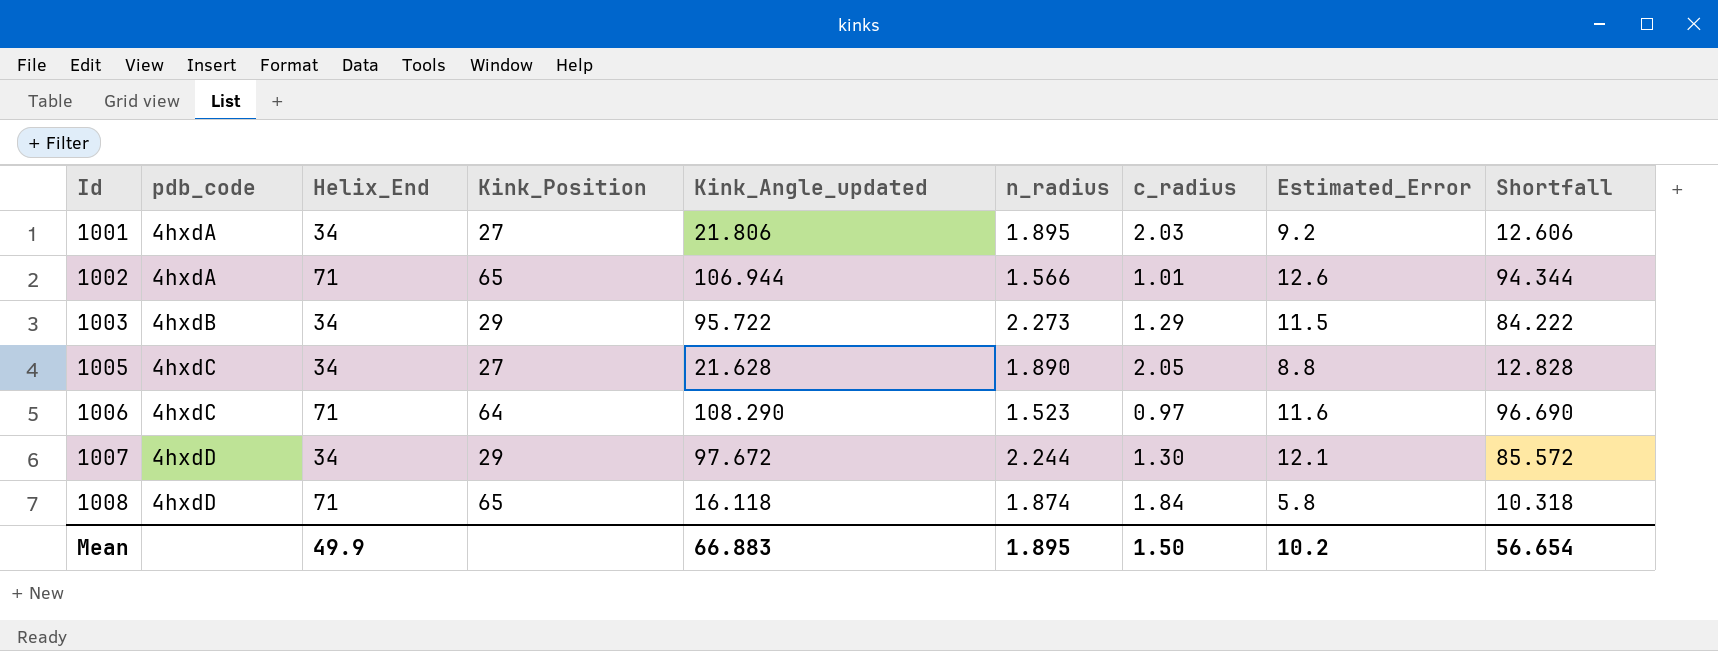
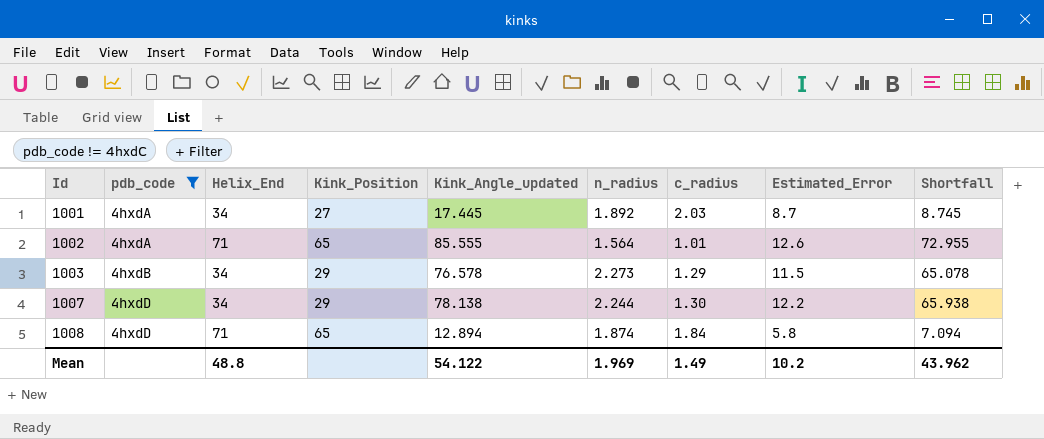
filter: none -> pdb_code != 4hxdC
1001 | Kink_Angle_updated: 21.806 -> 17.445
1001 | n_radius: 1.895 -> 1.892
1001 | Estimated_Error: 9.2 -> 8.7
1001 | Shortfall: 12.606 -> 8.745
1002 | Kink_Angle_updated: 106.944 -> 85.555
1002 | n_radius: 1.566 -> 1.564
1002 | Shortfall: 94.344 -> 72.955
1003 | Kink_Angle_updated: 95.722 -> 76.578
1003 | Shortfall: 84.222 -> 65.078
1007 | Kink_Angle_updated: 97.672 -> 78.138
1007 | Estimated_Error: 12.1 -> 12.2
1007 | Shortfall: 85.572 -> 65.938
1008 | Kink_Angle_updated: 16.118 -> 12.894
1008 | Shortfall: 10.318 -> 7.094
Mean | Helix_End: 49.9 -> 48.8
Mean | Kink_Angle_updated: 66.883 -> 54.122
Mean | n_radius: 1.895 -> 1.969
Mean | c_radius: 1.50 -> 1.49
Mean | Shortfall: 56.654 -> 43.962

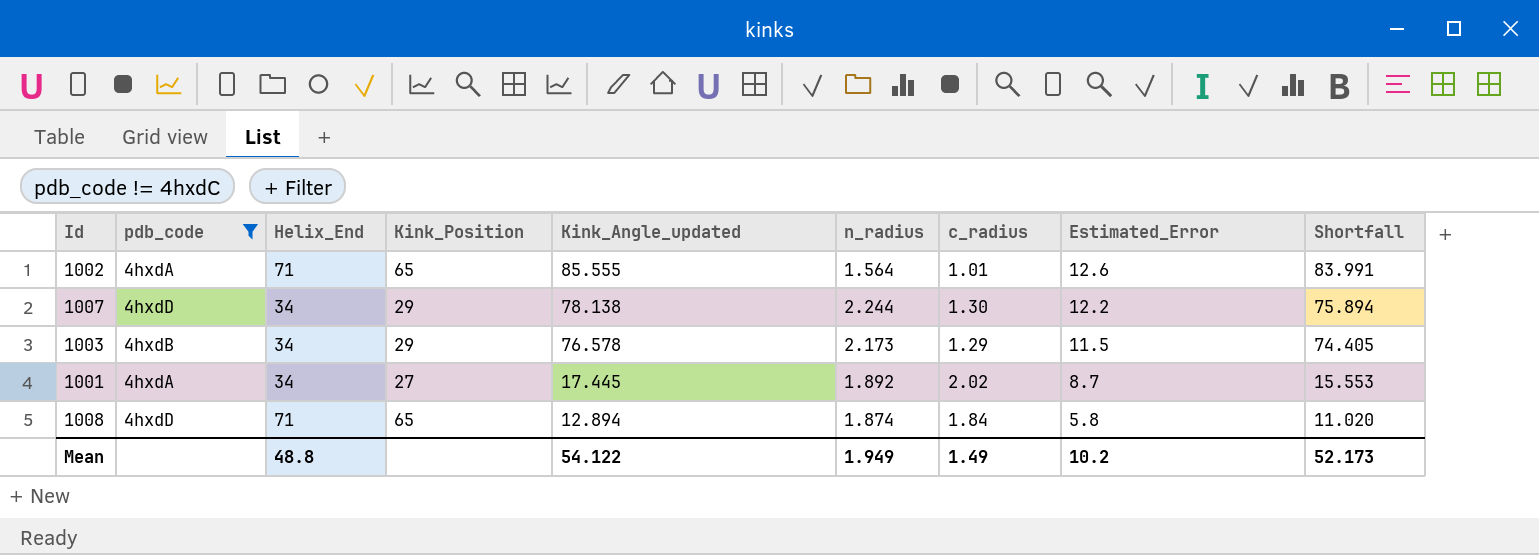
row order: Id ascending -> Kink_Angle_updated descending
column Shortfall | formula: [Kink_Angle_updated] - [Estimated_Error] -> [Kink_Angle_updated] - [n_radius]
1003 | n_radius: 2.273 -> 2.173
1001 | c_radius: 2.03 -> 2.02
Mean | n_radius: 1.969 -> 1.949
Mean | Shortfall: 43.962 -> 52.173

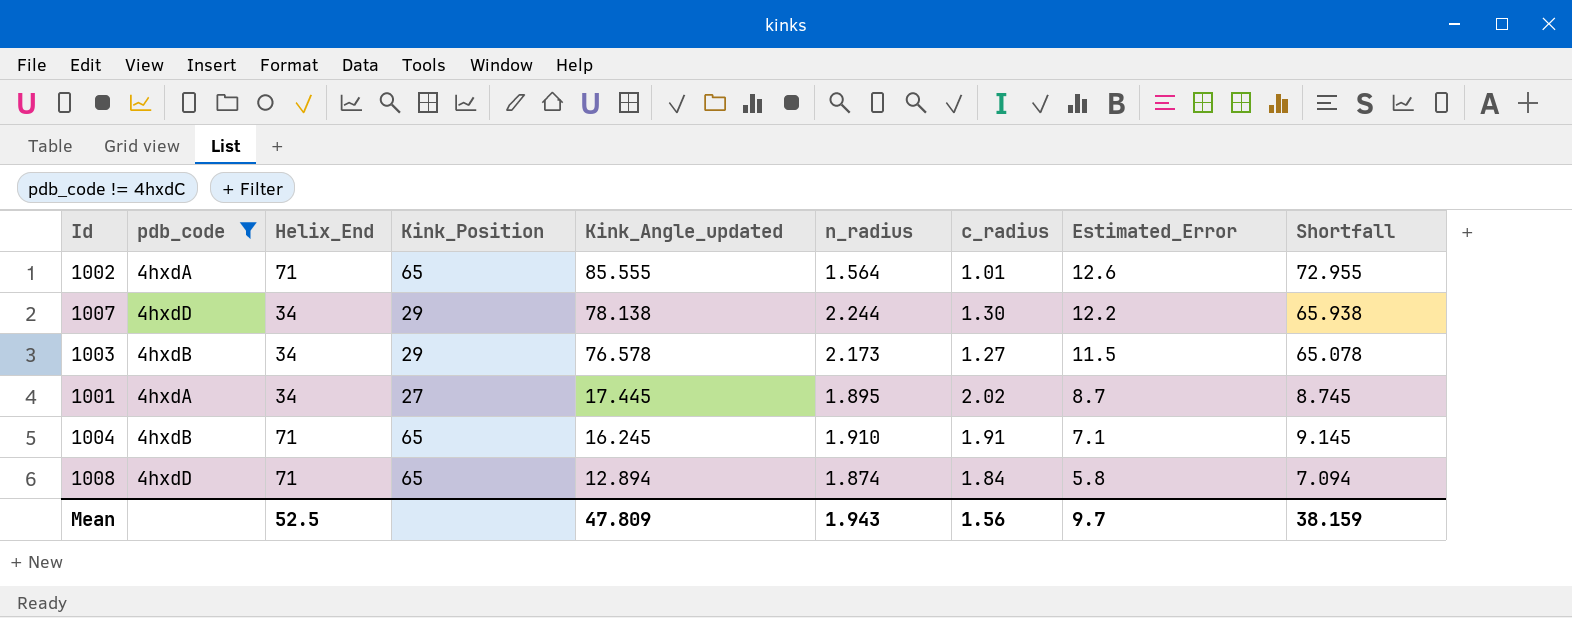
column Shortfall | formula: [Kink_Angle_updated] - [n_radius] -> [Kink_Angle_updated] - [Estimated_Error]
1003 | c_radius: 1.29 -> 1.27
1001 | n_radius: 1.892 -> 1.895
row 1004: none -> 4hxdB | 71 | 65 | 16.245 | 1.910 | 1.91 | 7.1 | 9.145
Mean | Helix_End: 48.8 -> 52.5
Mean | Kink_Angle_updated: 54.122 -> 47.809
Mean | n_radius: 1.949 -> 1.943
Mean | c_radius: 1.49 -> 1.56
Mean | Estimated_Error: 10.2 -> 9.7
Mean | Shortfall: 52.173 -> 38.159

